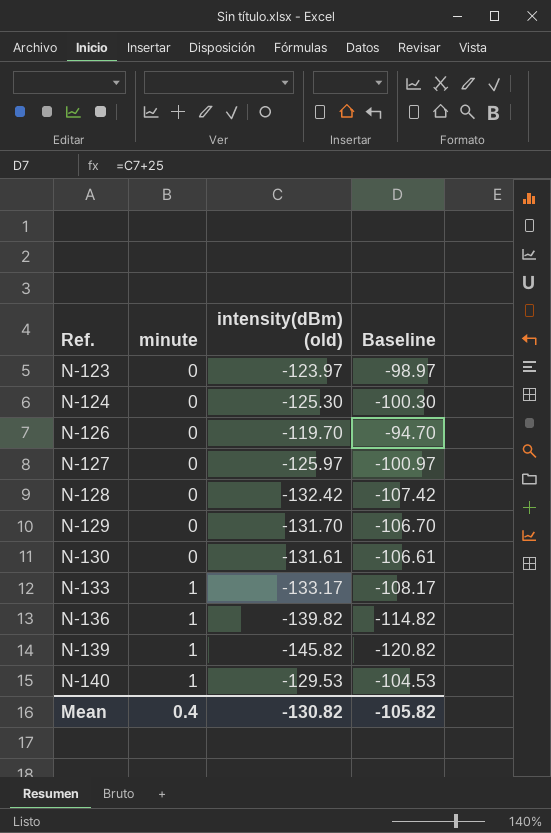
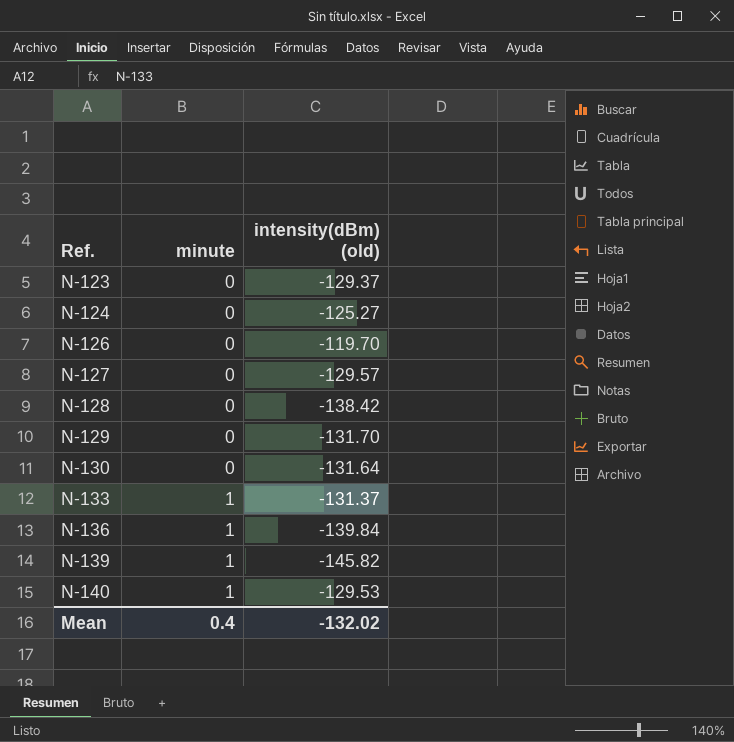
column Baseline | formula: [intensity(dBm) (old)] + 25 -> none
N-123 | intensity(dBm) (old): -123.97 -> -129.37
N-124 | intensity(dBm) (old): -125.30 -> -125.27
N-127 | intensity(dBm) (old): -125.97 -> -129.57
N-128 | intensity(dBm) (old): -132.42 -> -138.42
N-130 | intensity(dBm) (old): -131.61 -> -131.64
N-133 | intensity(dBm) (old): -133.17 -> -131.37
N-136 | intensity(dBm) (old): -139.82 -> -139.84
Mean | intensity(dBm) (old): -130.82 -> -132.02

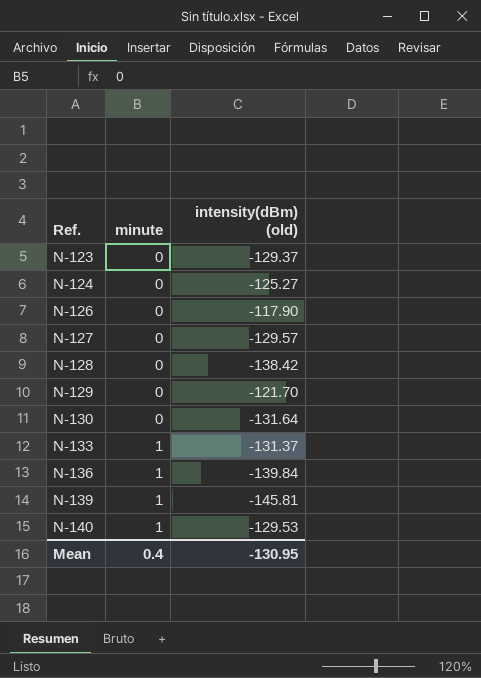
N-126 | intensity(dBm) (old): -119.70 -> -117.90
N-129 | intensity(dBm) (old): -131.70 -> -121.70
N-139 | intensity(dBm) (old): -145.82 -> -145.81
Mean | intensity(dBm) (old): -132.02 -> -130.95

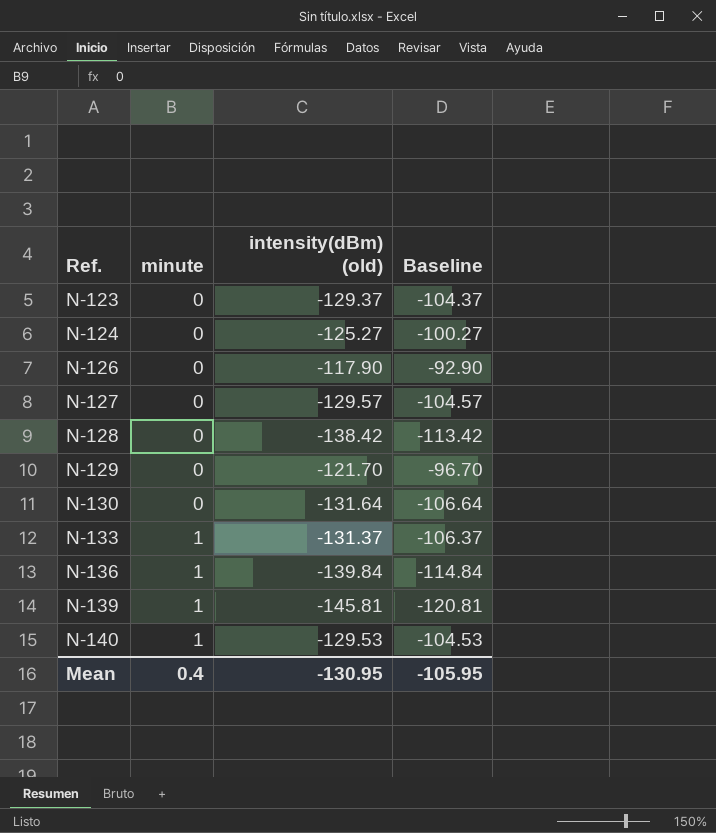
column Baseline | formula: none -> [intensity(dBm) (old)] + 25

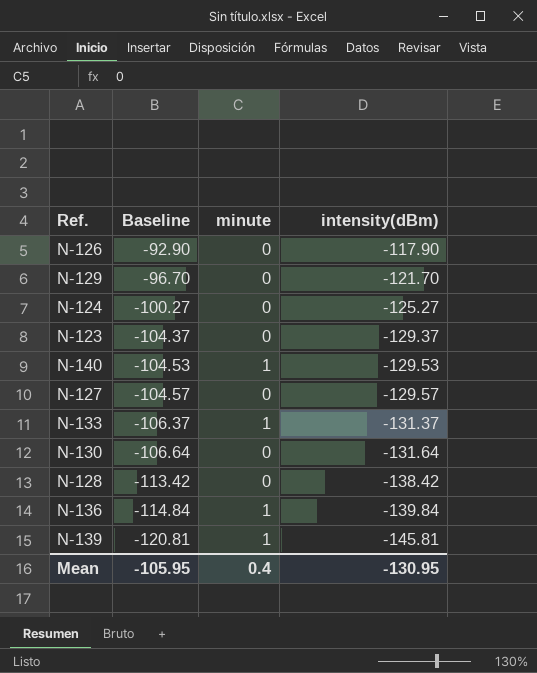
row order: Ref. ascending -> Baseline descending
column Baseline | position: 4 -> 2
column name: intensity(dBm) (old) -> intensity(dBm)

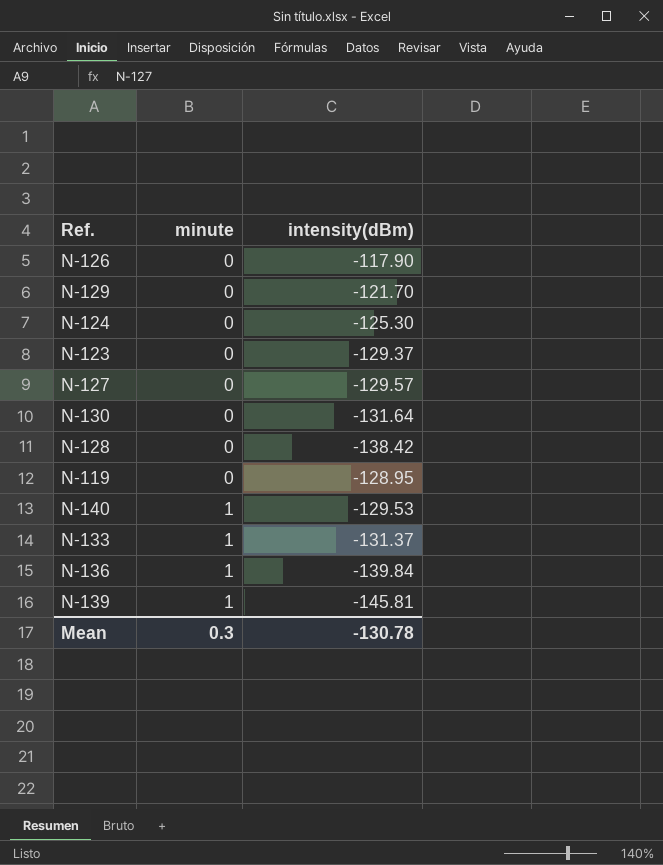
row order: Baseline descending -> minute ascending
column Baseline | formula: [intensity(dBm)] + 25 -> none
N-124 | intensity(dBm): -125.27 -> -125.30
row N-119: none -> 0 | -128.95
Mean | minute: 0.4 -> 0.3
Mean | intensity(dBm): -130.95 -> -130.78

